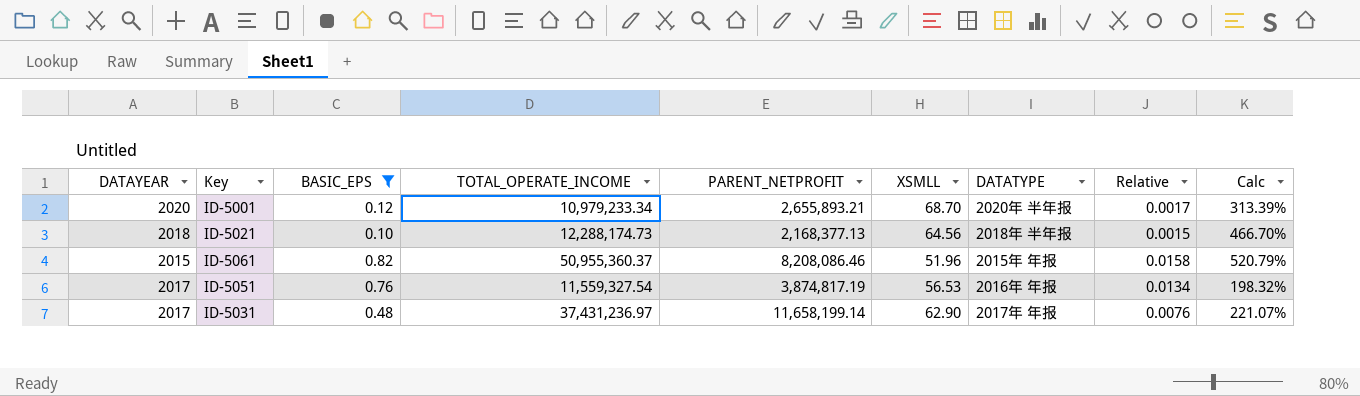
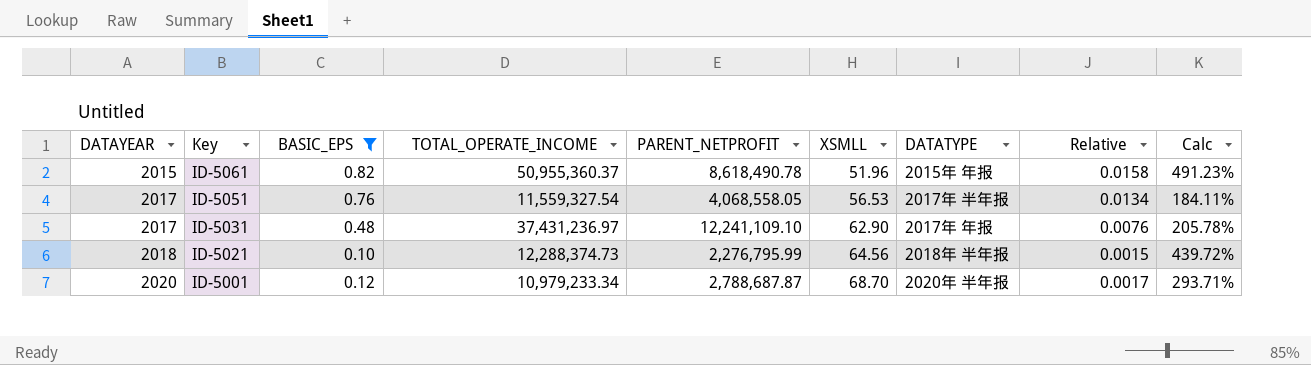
row order: none -> DATAYEAR ascending
ID-5061 | PARENT_NETPROFIT: 8,208,086.46 -> 8,618,490.78
ID-5061 | Calc: 520.79% -> 491.23%
ID-5051 | PARENT_NETPROFIT: 3,874,817.19 -> 4,068,558.05
ID-5051 | DATATYPE: 2016年 年报 -> 2017年 半年报
ID-5051 | Calc: 198.32% -> 184.11%
ID-5031 | PARENT_NETPROFIT: 11,658,199.14 -> 12,241,109.10
ID-5031 | Calc: 221.07% -> 205.78%
ID-5021 | TOTAL_OPERATE_INCOME: 12,288,174.73 -> 12,288,374.73
ID-5021 | PARENT_NETPROFIT: 2,168,377.13 -> 2,276,795.99
ID-5021 | Calc: 466.70% -> 439.72%
ID-5001 | PARENT_NETPROFIT: 2,655,893.21 -> 2,788,687.87
ID-5001 | Calc: 313.39% -> 293.71%

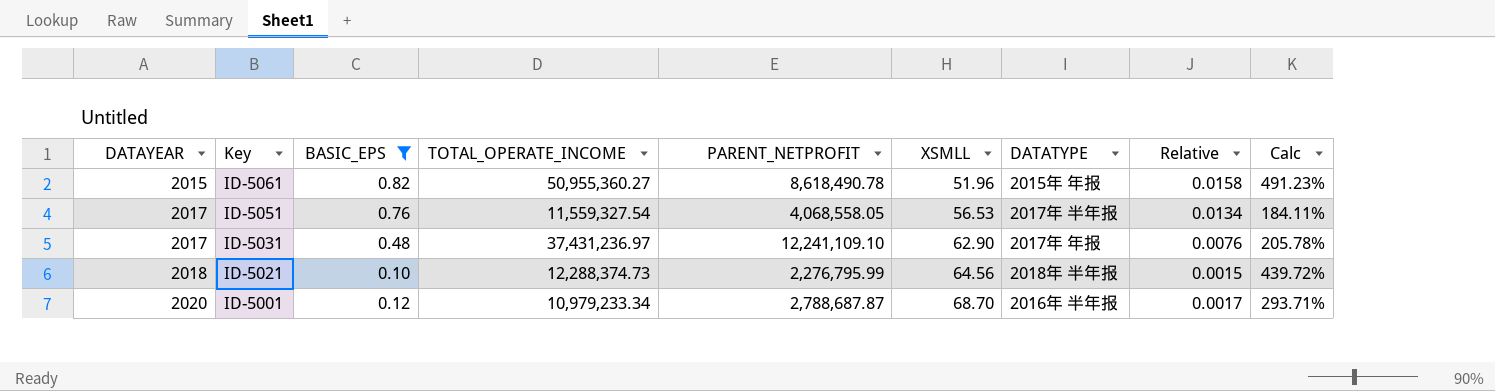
ID-5061 | TOTAL_OPERATE_INCOME: 50,955,360.37 -> 50,955,360.27
ID-5001 | DATATYPE: 2020年 半年报 -> 2016年 半年报

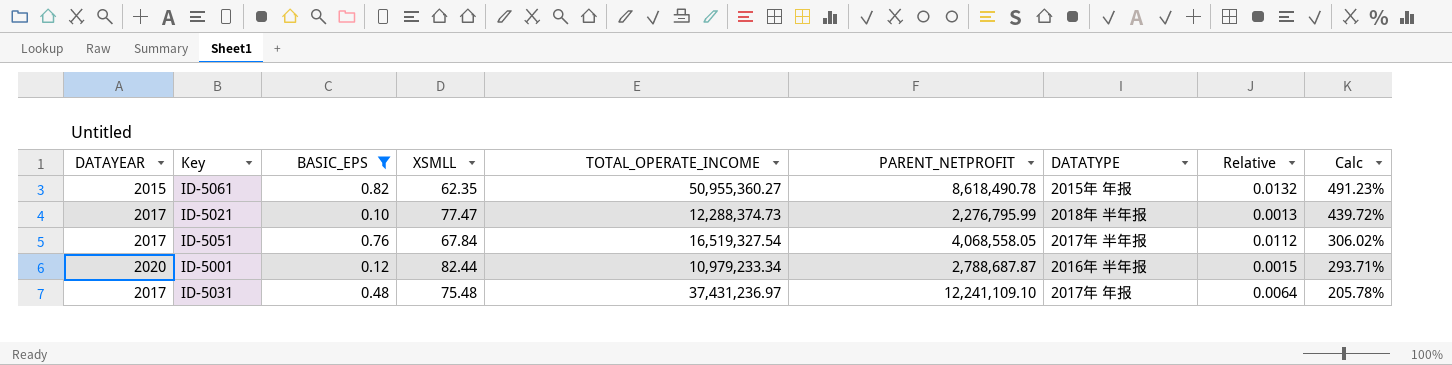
row order: DATAYEAR ascending -> Calc descending
column XSMLL | position: 6 -> 4
ID-5061 | XSMLL: 51.96 -> 62.35
ID-5061 | Relative: 0.0158 -> 0.0132
ID-5021 | DATAYEAR: 2018 -> 2017
ID-5021 | XSMLL: 64.56 -> 77.47
ID-5021 | Relative: 0.0015 -> 0.0013
ID-5051 | XSMLL: 56.53 -> 67.84
ID-5051 | TOTAL_OPERATE_INCOME: 11,559,327.54 -> 16,519,327.54
ID-5051 | Relative: 0.0134 -> 0.0112
ID-5051 | Calc: 184.11% -> 306.02%
ID-5001 | XSMLL: 68.70 -> 82.44
ID-5001 | Relative: 0.0017 -> 0.0015
ID-5031 | XSMLL: 62.90 -> 75.48
ID-5031 | Relative: 0.0076 -> 0.0064

